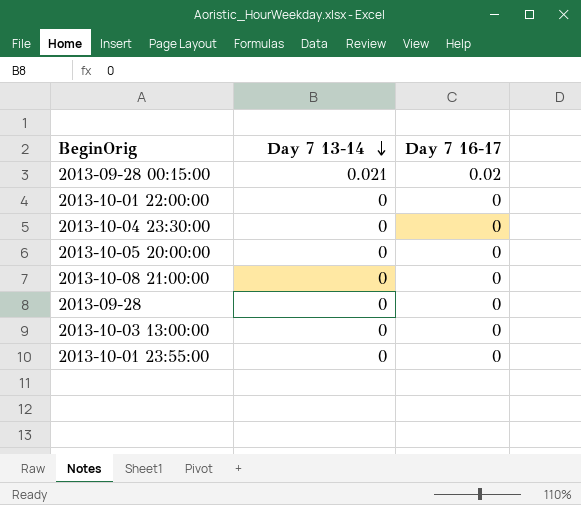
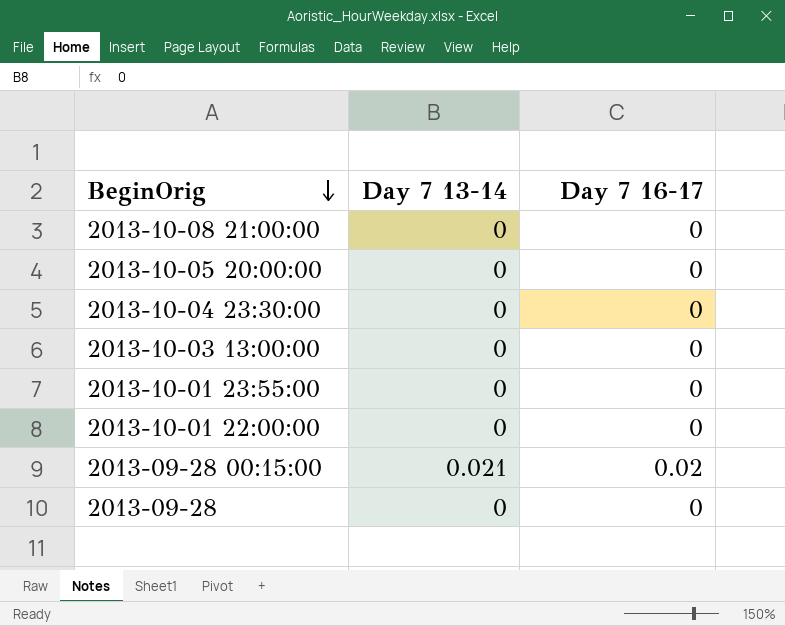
row order: Day 7 13-14 descending -> BeginOrig descending

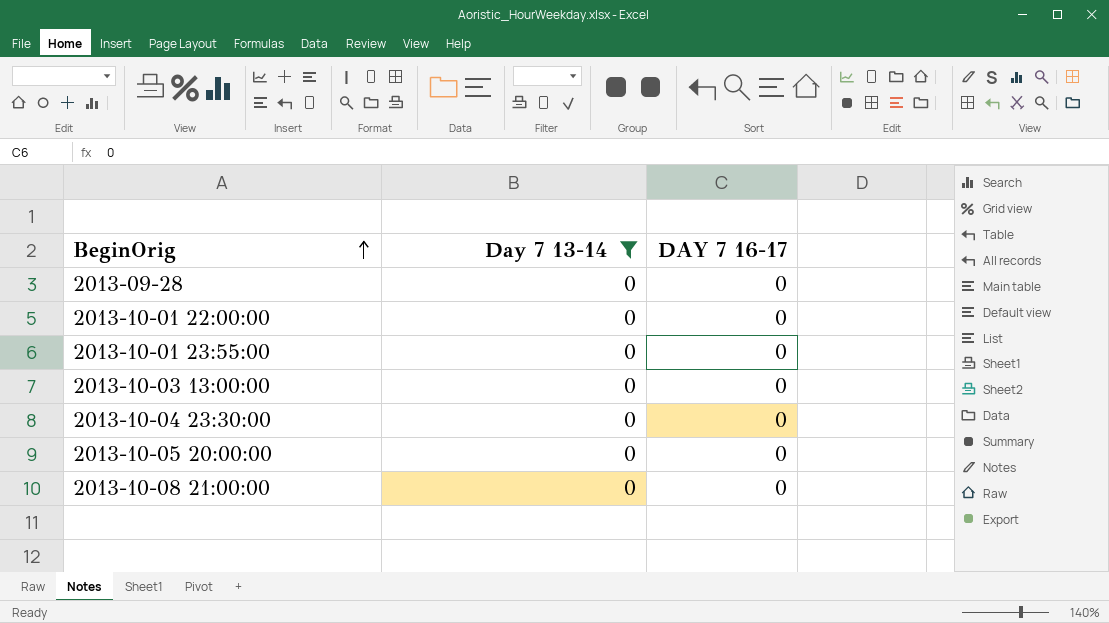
filter: none -> Day 7 13-14 = 0
row order: BeginOrig descending -> BeginOrig ascending
column name: Day 7 16-17 -> DAY 7 16-17

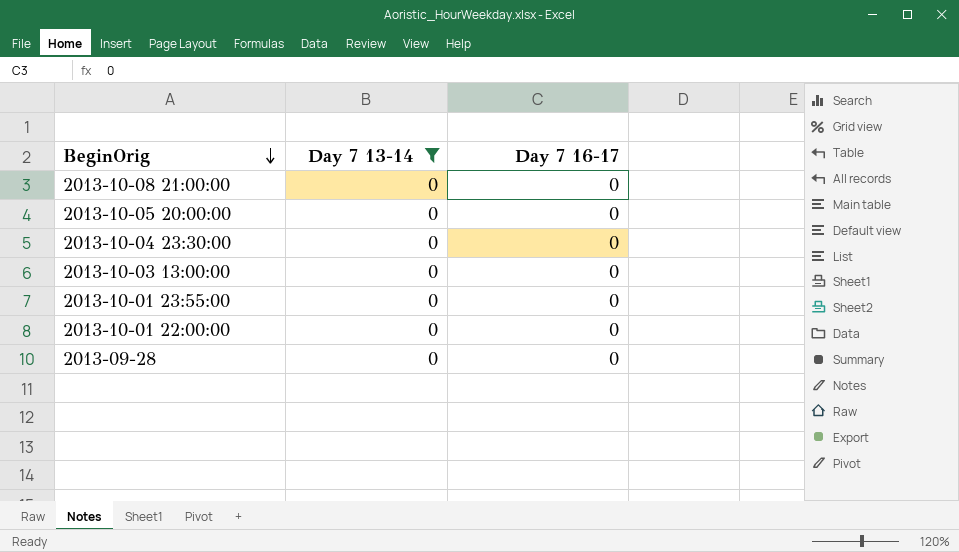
row order: BeginOrig ascending -> BeginOrig descending
column name: DAY 7 16-17 -> Day 7 16-17

